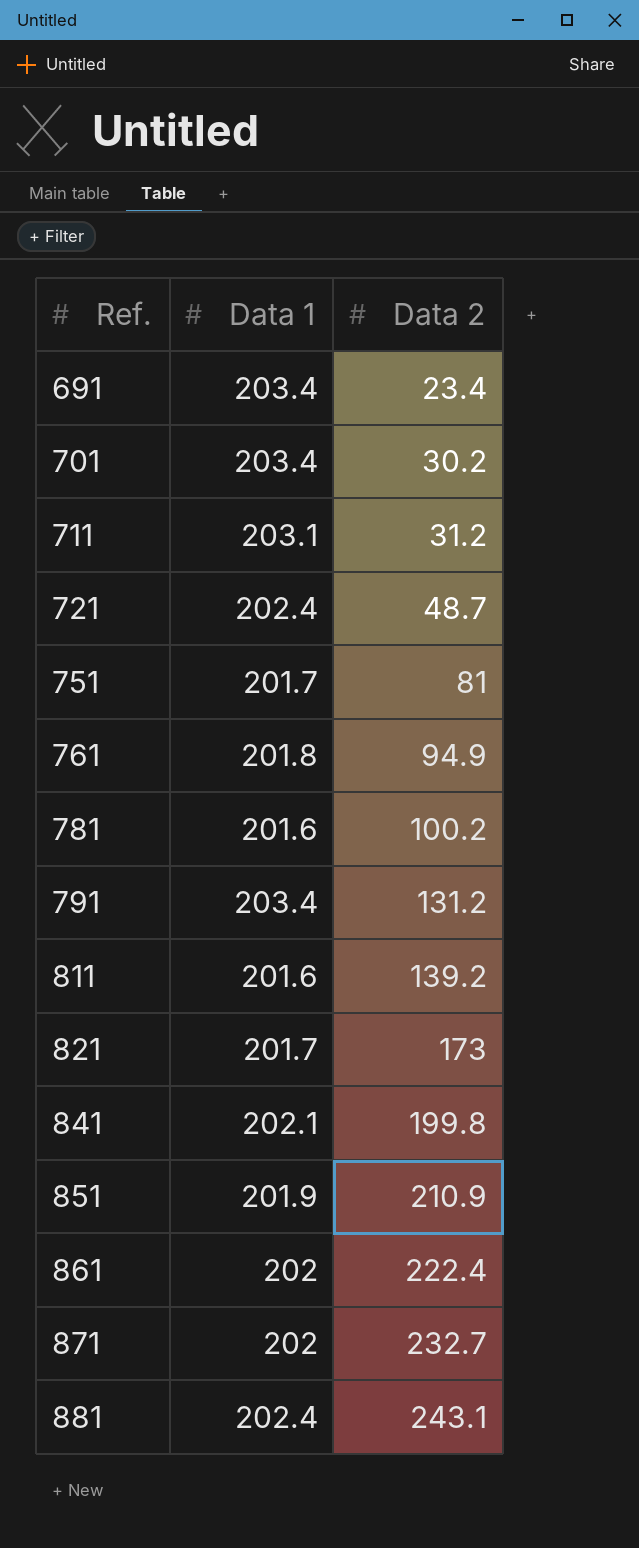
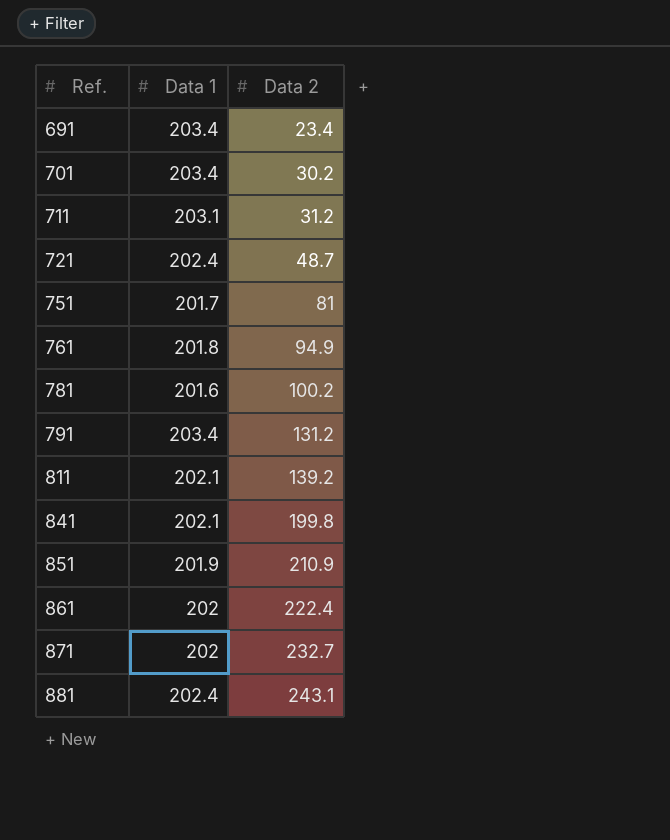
row 821: 201.7 | 173 -> none
811 | Data 1: 201.6 -> 202.1

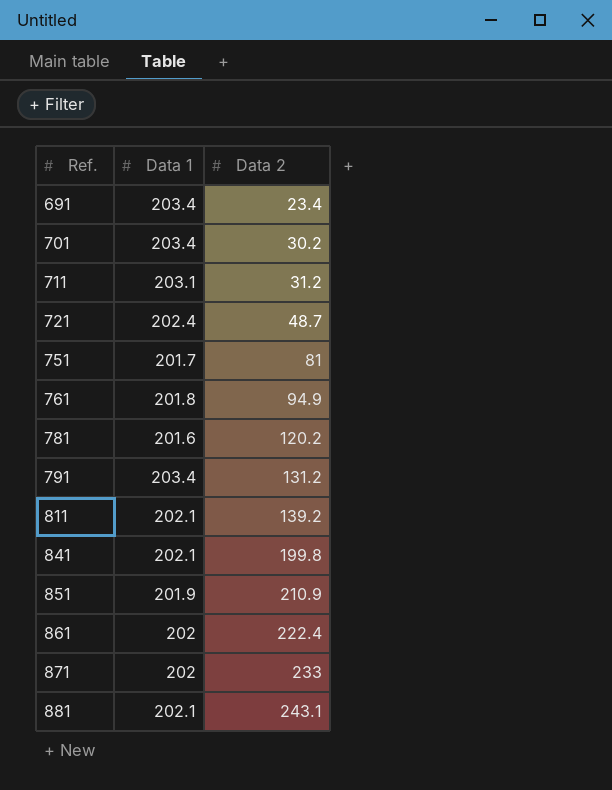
781 | Data 2: 100.2 -> 120.2
871 | Data 2: 232.7 -> 233
881 | Data 1: 202.4 -> 202.1

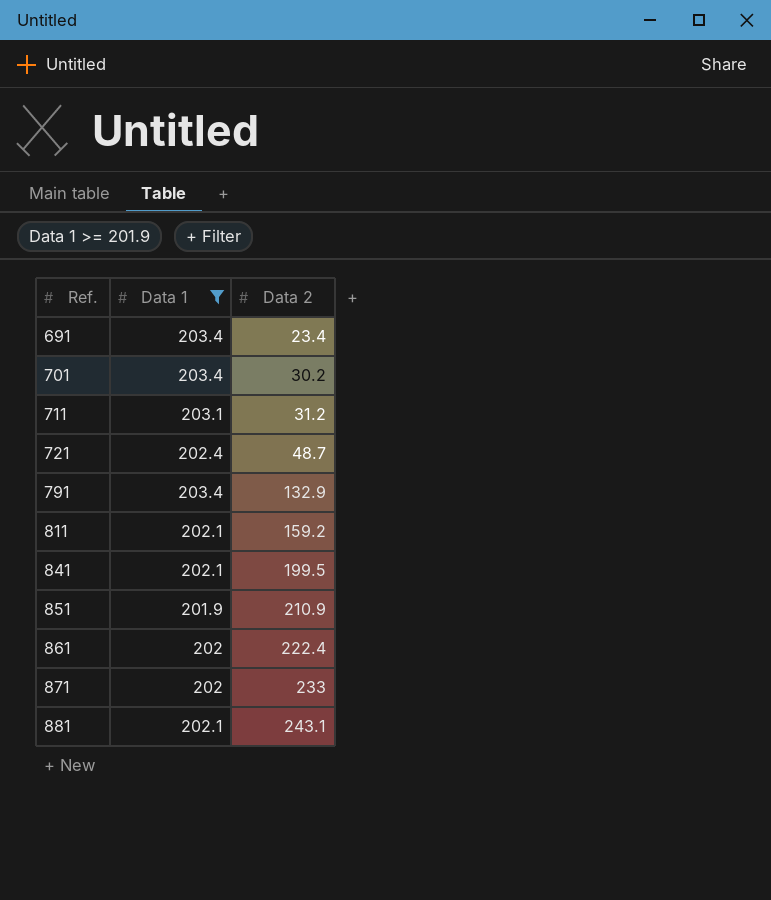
filter: none -> Data 1 >= 201.9
791 | Data 2: 131.2 -> 132.9
811 | Data 2: 139.2 -> 159.2
841 | Data 2: 199.8 -> 199.5

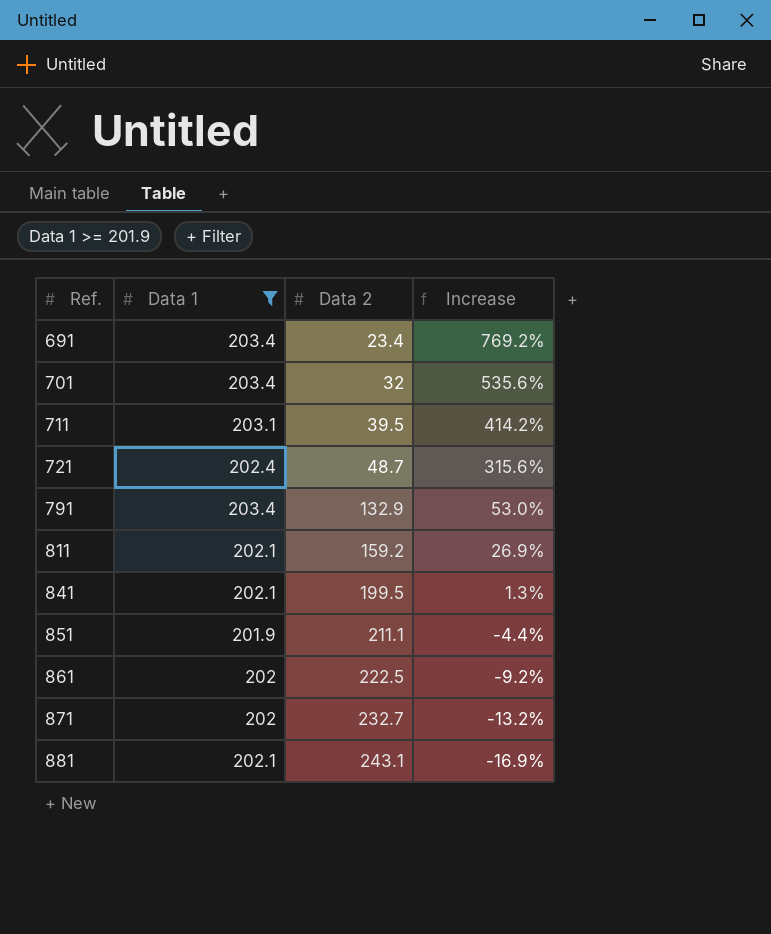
column Increase | formula: none -> ([Data 1] - [Data 2]) / [Data 2]
701 | Data 2: 30.2 -> 32
711 | Data 2: 31.2 -> 39.5
851 | Data 2: 210.9 -> 211.1
861 | Data 2: 222.4 -> 222.5
871 | Data 2: 233 -> 232.7

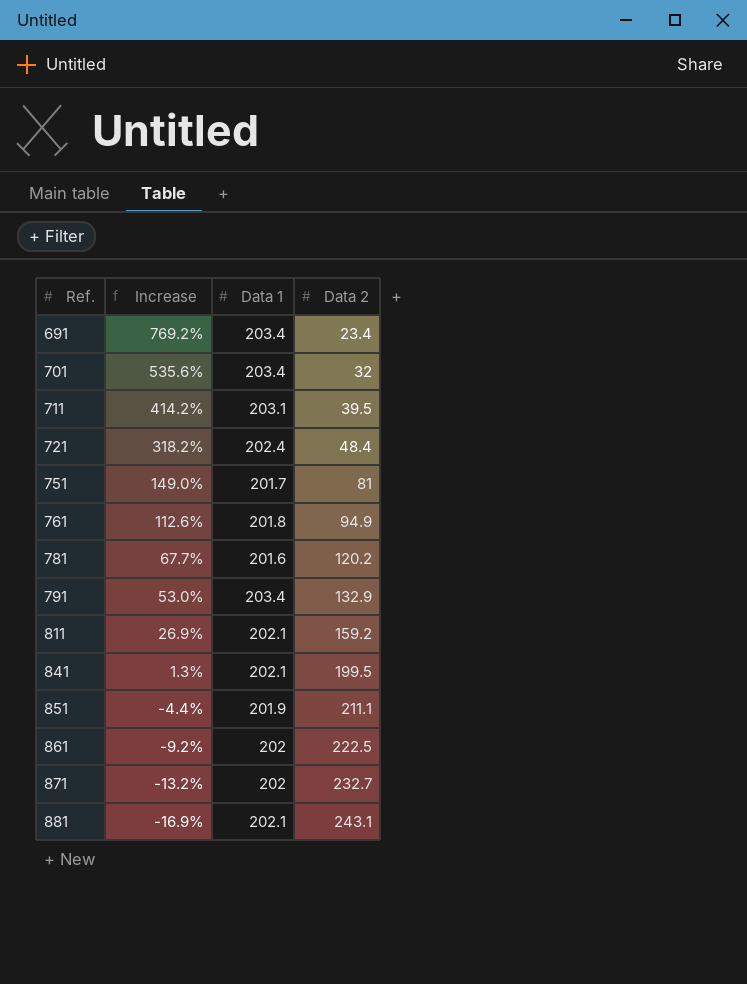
filter: Data 1 >= 201.9 -> none
column Increase | position: 4 -> 2
721 | Increase: 315.6% -> 318.2%
721 | Data 2: 48.7 -> 48.4

